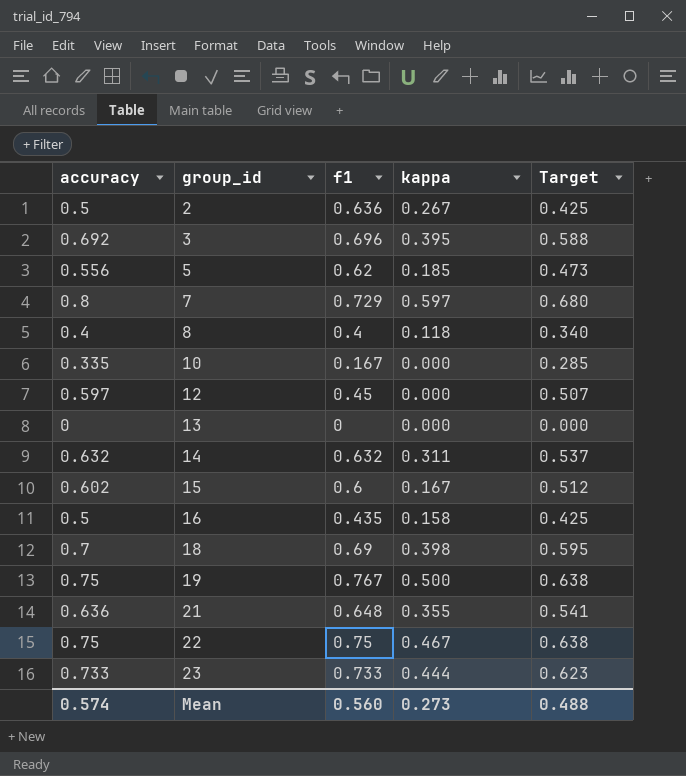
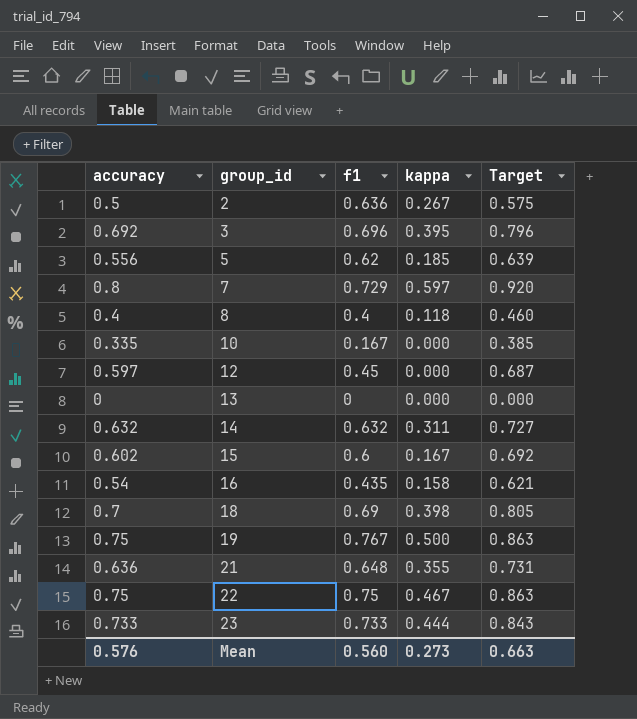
column Target | formula: [accuracy] * 0.85 -> [accuracy] * 1.15
16 | accuracy: 0.5 -> 0.54
Mean | accuracy: 0.574 -> 0.576
Mean | Target: 0.488 -> 0.663

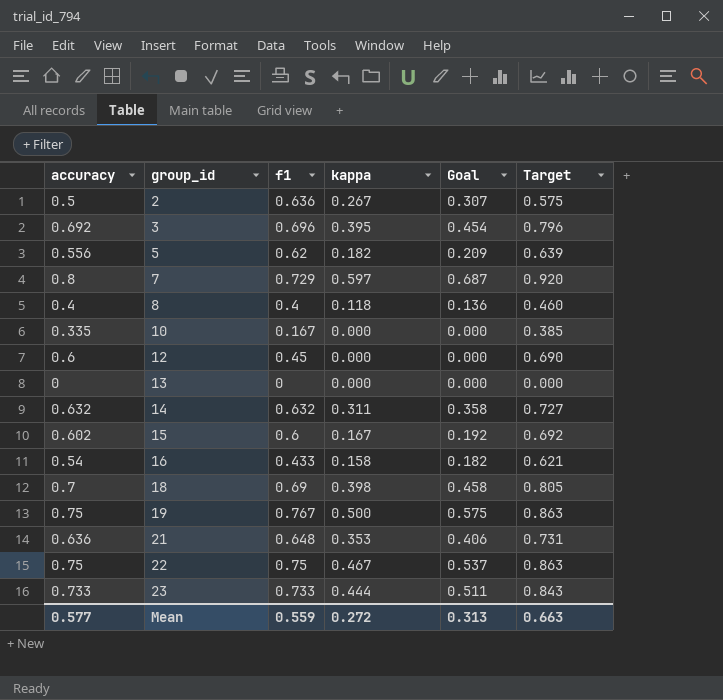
column Goal | formula: none -> [kappa] * 1.15
5 | kappa: 0.185 -> 0.182
12 | accuracy: 0.597 -> 0.6
12 | Target: 0.687 -> 0.690
16 | f1: 0.435 -> 0.433
21 | kappa: 0.355 -> 0.353
Mean | accuracy: 0.576 -> 0.577
Mean | f1: 0.560 -> 0.559
Mean | kappa: 0.273 -> 0.272

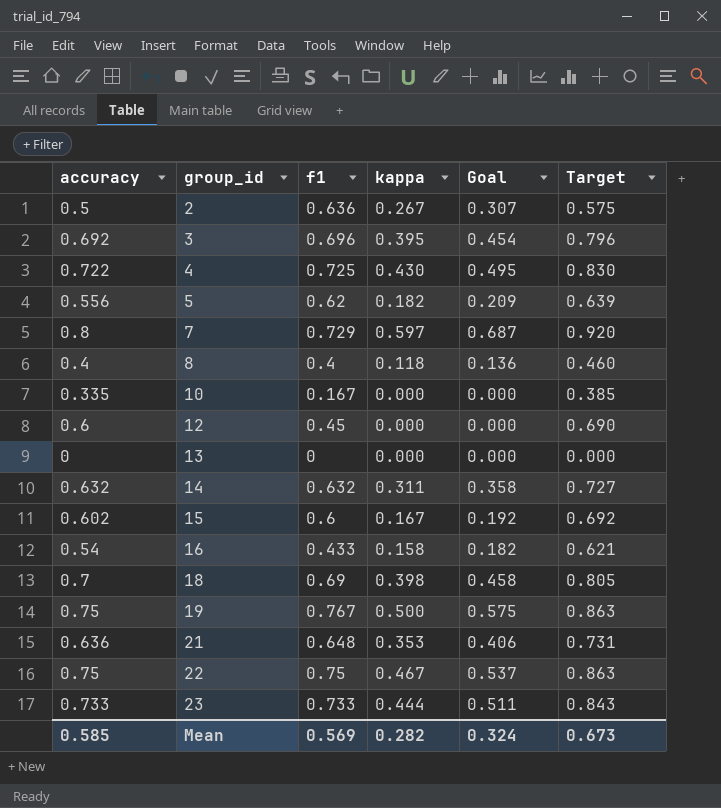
row 4: none -> 0.722 | 0.725 | 0.430 | 0.495 | 0.830
Mean | accuracy: 0.577 -> 0.585
Mean | f1: 0.559 -> 0.569
Mean | kappa: 0.272 -> 0.282
Mean | Goal: 0.313 -> 0.324
Mean | Target: 0.663 -> 0.673

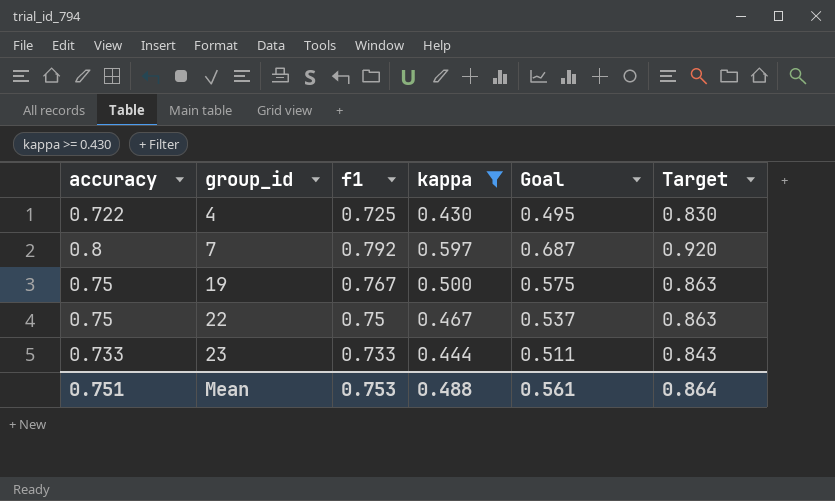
filter: none -> kappa >= 0.430
7 | f1: 0.729 -> 0.792
Mean | accuracy: 0.585 -> 0.751
Mean | f1: 0.569 -> 0.753
Mean | kappa: 0.282 -> 0.488
Mean | Goal: 0.324 -> 0.561
Mean | Target: 0.673 -> 0.864

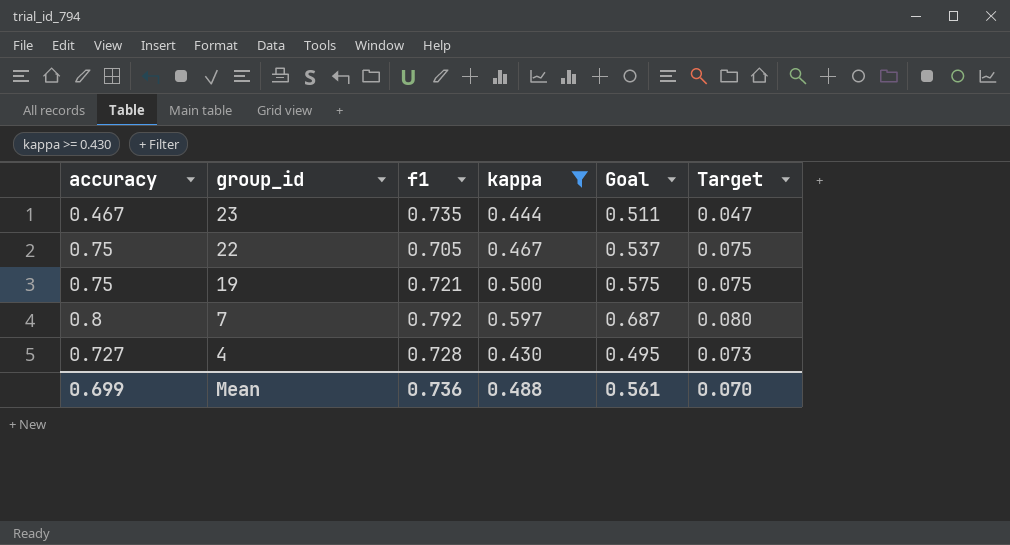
row order: group_id ascending -> group_id descending
column Target | formula: [accuracy] * 1.15 -> [accuracy] * 0.1
23 | accuracy: 0.733 -> 0.467
23 | f1: 0.733 -> 0.735
22 | f1: 0.75 -> 0.705
19 | f1: 0.767 -> 0.721
4 | accuracy: 0.722 -> 0.727
4 | f1: 0.725 -> 0.728
Mean | accuracy: 0.751 -> 0.699
Mean | f1: 0.753 -> 0.736
Mean | Target: 0.864 -> 0.070

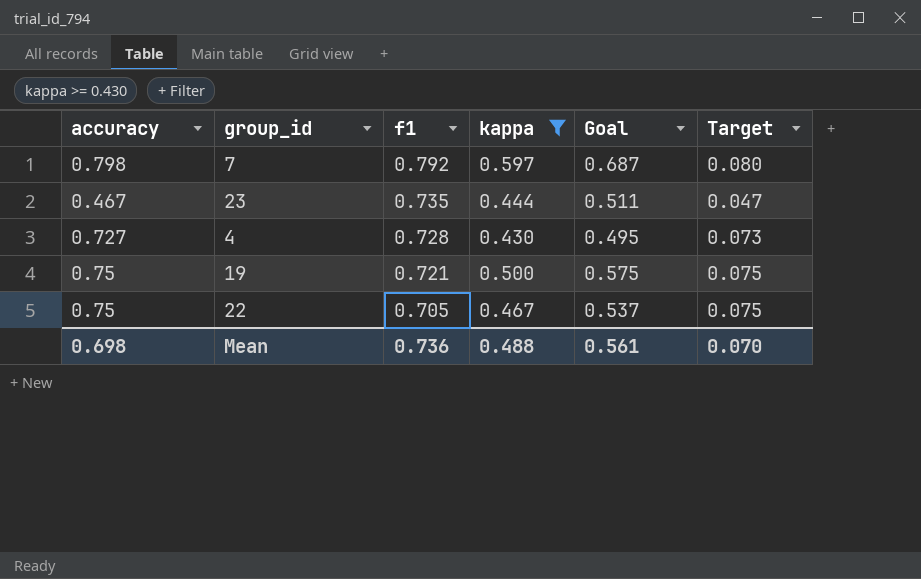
row order: group_id descending -> f1 descending
7 | accuracy: 0.8 -> 0.798
Mean | accuracy: 0.699 -> 0.698

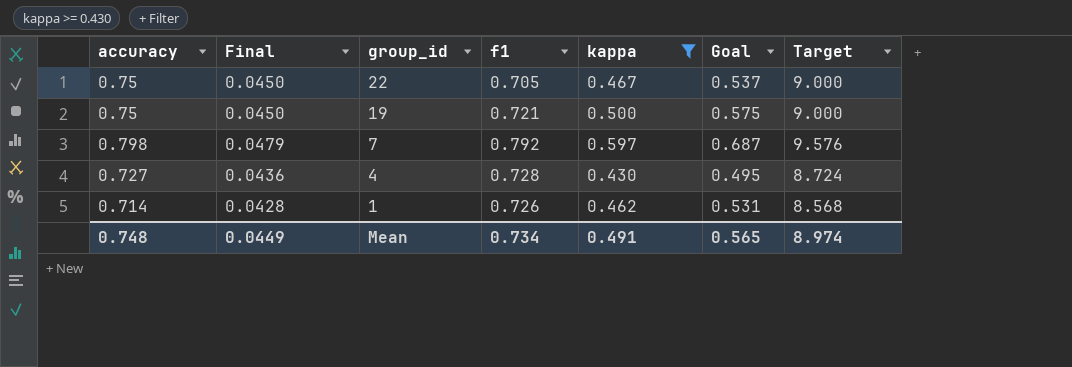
row order: f1 descending -> group_id descending
column Final | formula: none -> [accuracy] * 0.06
column Target | formula: [accuracy] * 0.1 -> [accuracy] * 12
row 23: 0.467 | 0.735 | 0.444 | 0.511 | 0.047 -> none
row 1: none -> 0.714 | 0.0428 | 0.726 | 0.462 | 0.531 | 8.568
Mean | accuracy: 0.698 -> 0.748
Mean | f1: 0.736 -> 0.734
Mean | kappa: 0.488 -> 0.491
Mean | Goal: 0.561 -> 0.565
Mean | Target: 0.070 -> 8.974

